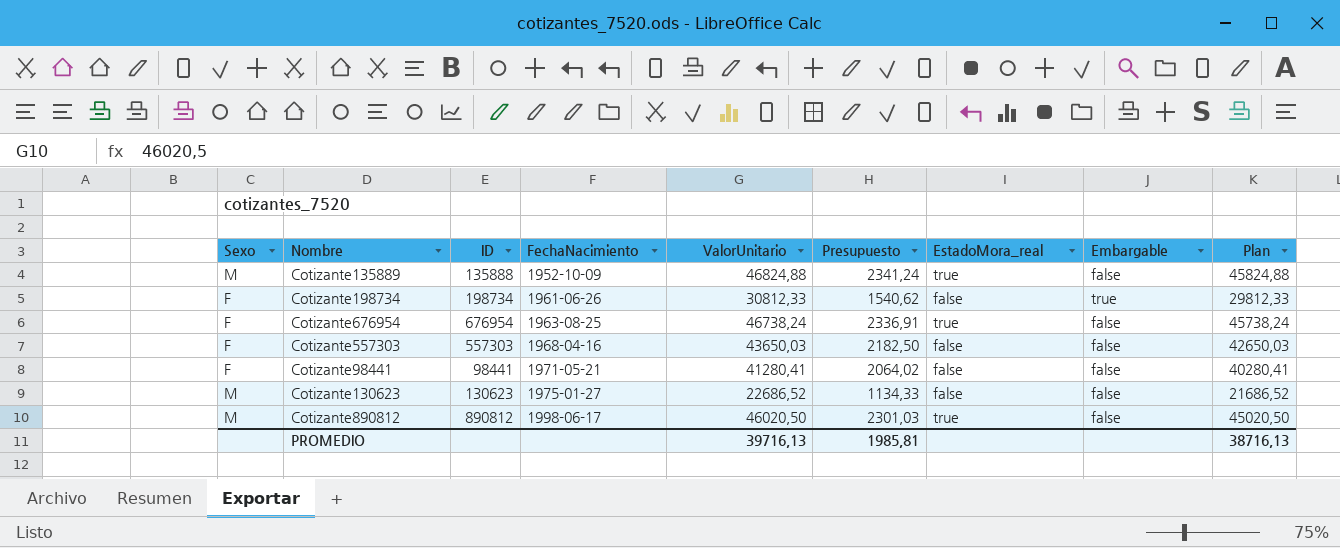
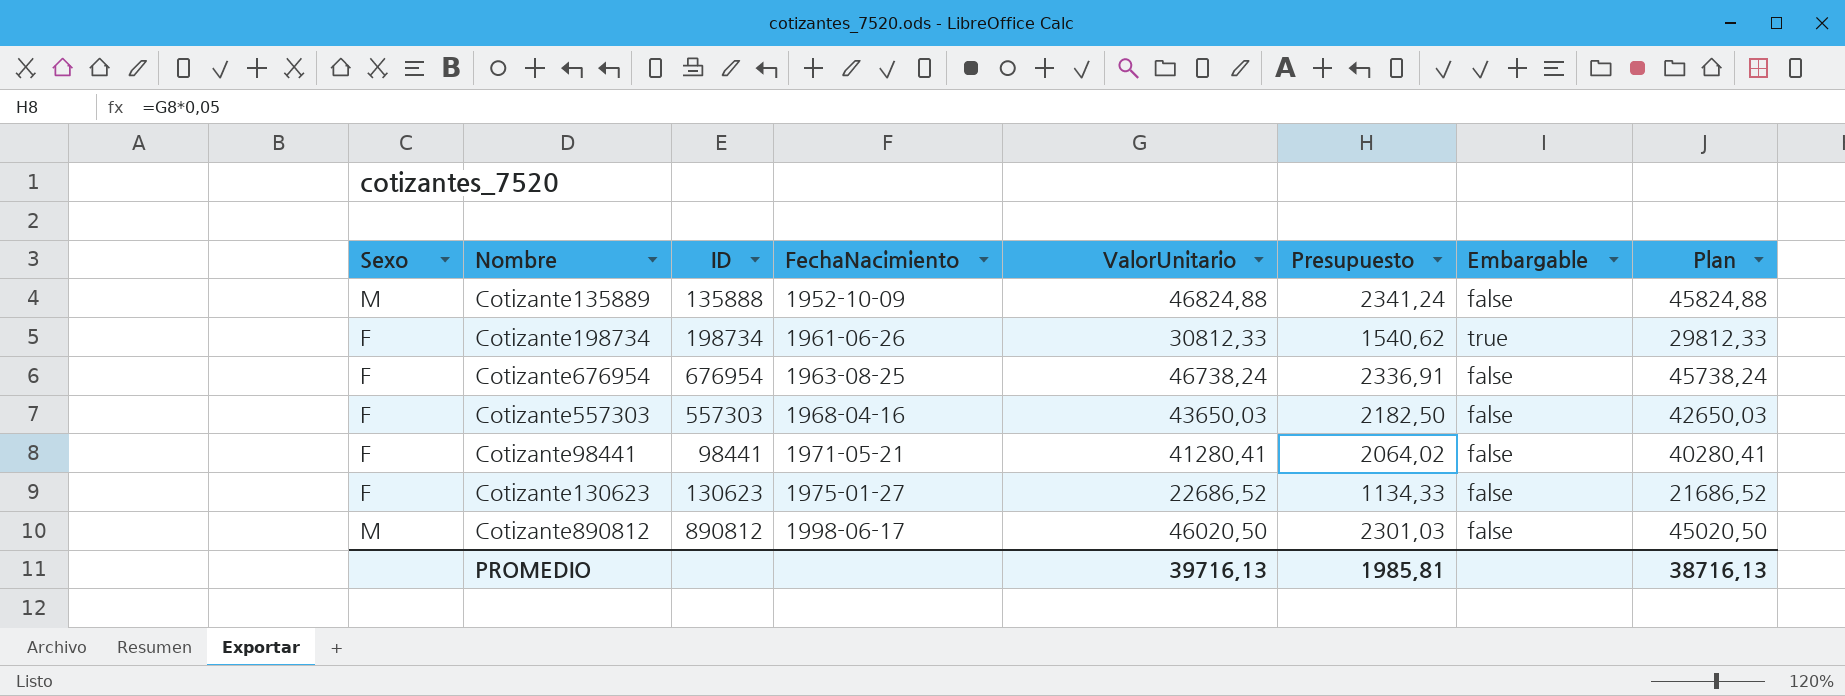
column EstadoMora_real | position: 7 -> none
Cotizante130623 | Sexo: M -> F

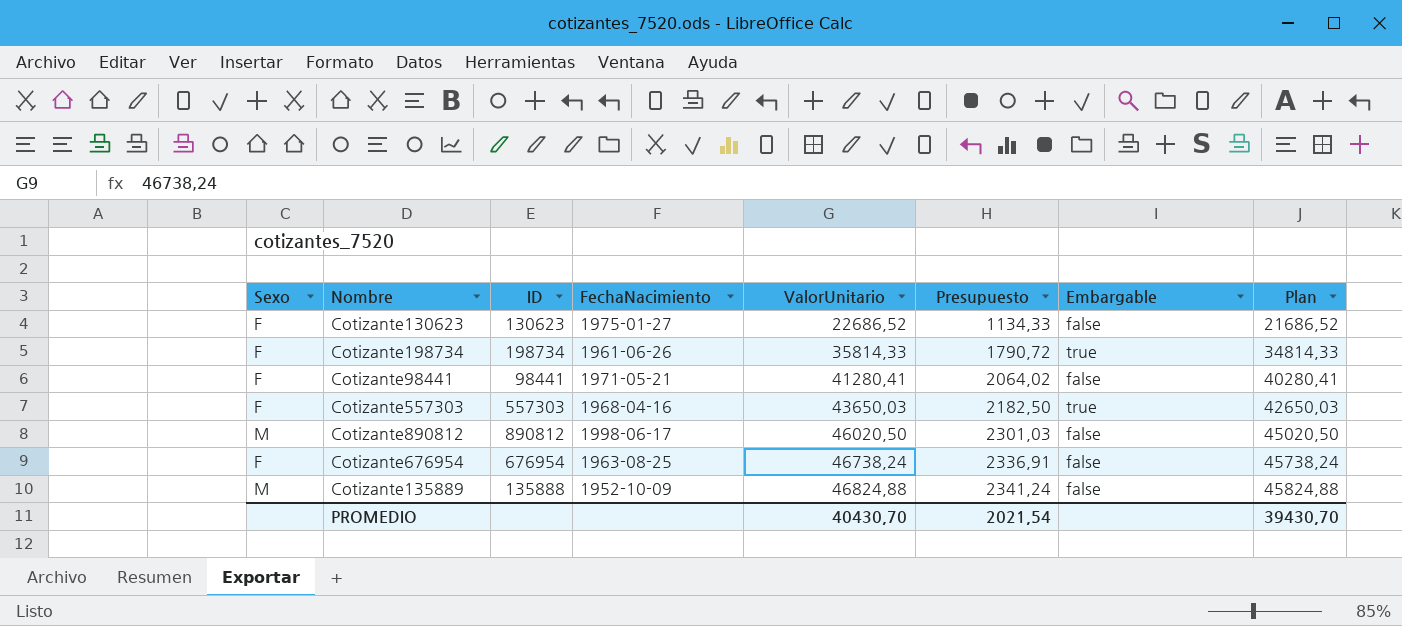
row order: FechaNacimiento ascending -> ValorUnitario ascending
Cotizante198734 | ValorUnitario: 30812,33 -> 35814,33
Cotizante198734 | Presupuesto: 1540,62 -> 1790,72
Cotizante198734 | Plan: 29812,33 -> 34814,33
Cotizante557303 | Embargable: false -> true
PROMEDIO | ValorUnitario: 39716,13 -> 40430,70
PROMEDIO | Presupuesto: 1985,81 -> 2021,54
PROMEDIO | Plan: 38716,13 -> 39430,70

